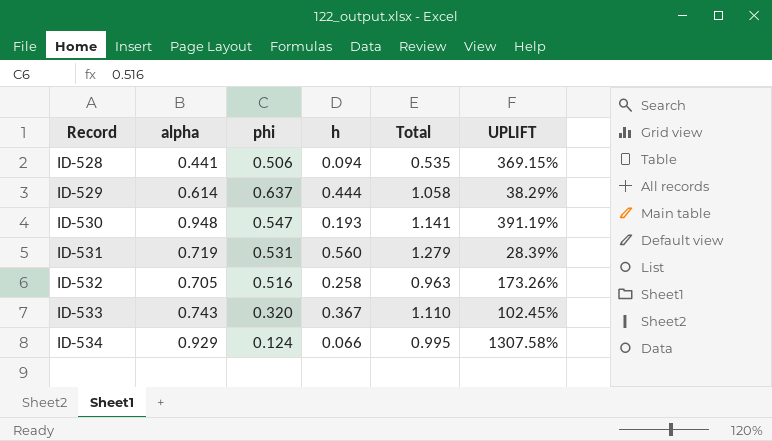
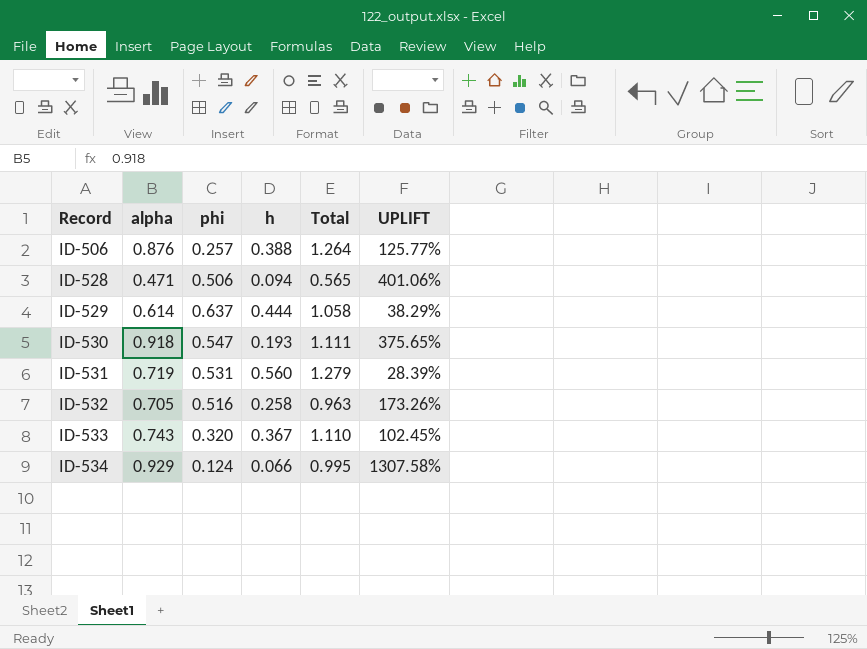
row ID-506: none -> 0.876 | 0.257 | 0.388 | 1.264 | 125.77%
ID-528 | alpha: 0.441 -> 0.471
ID-528 | Total: 0.535 -> 0.565
ID-528 | UPLIFT: 369.15% -> 401.06%
ID-530 | alpha: 0.948 -> 0.918
ID-530 | Total: 1.141 -> 1.111
ID-530 | UPLIFT: 391.19% -> 375.65%

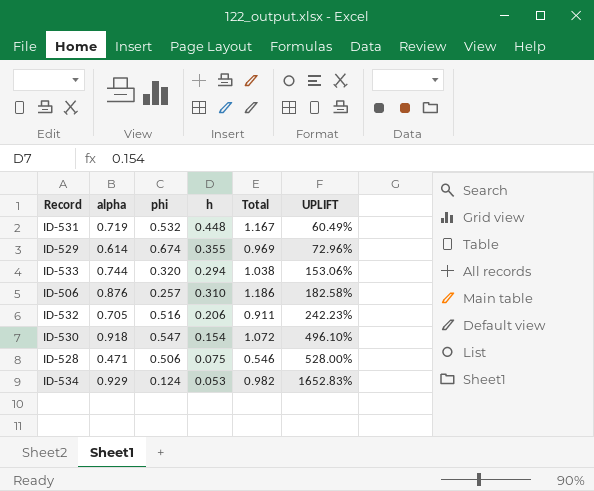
row order: Record ascending -> UPLIFT ascending
ID-531 | phi: 0.531 -> 0.532
ID-531 | h: 0.560 -> 0.448
ID-531 | Total: 1.279 -> 1.167
ID-531 | UPLIFT: 28.39% -> 60.49%
ID-529 | phi: 0.637 -> 0.674
ID-529 | h: 0.444 -> 0.355
ID-529 | Total: 1.058 -> 0.969
ID-529 | UPLIFT: 38.29% -> 72.96%
ID-533 | alpha: 0.743 -> 0.744
ID-533 | h: 0.367 -> 0.294
ID-533 | Total: 1.110 -> 1.038
ID-533 | UPLIFT: 102.45% -> 153.06%
ID-506 | h: 0.388 -> 0.310
ID-506 | Total: 1.264 -> 1.186
ID-506 | UPLIFT: 125.77% -> 182.58%
ID-532 | h: 0.258 -> 0.206
ID-532 | Total: 0.963 -> 0.911
ID-532 | UPLIFT: 173.26% -> 242.23%
ID-530 | h: 0.193 -> 0.154
ID-530 | Total: 1.111 -> 1.072
ID-530 | UPLIFT: 375.65% -> 496.10%
ID-528 | h: 0.094 -> 0.075
ID-528 | Total: 0.565 -> 0.546
ID-528 | UPLIFT: 401.06% -> 528.00%
ID-534 | h: 0.066 -> 0.053
ID-534 | Total: 0.995 -> 0.982
ID-534 | UPLIFT: 1307.58% -> 1652.83%

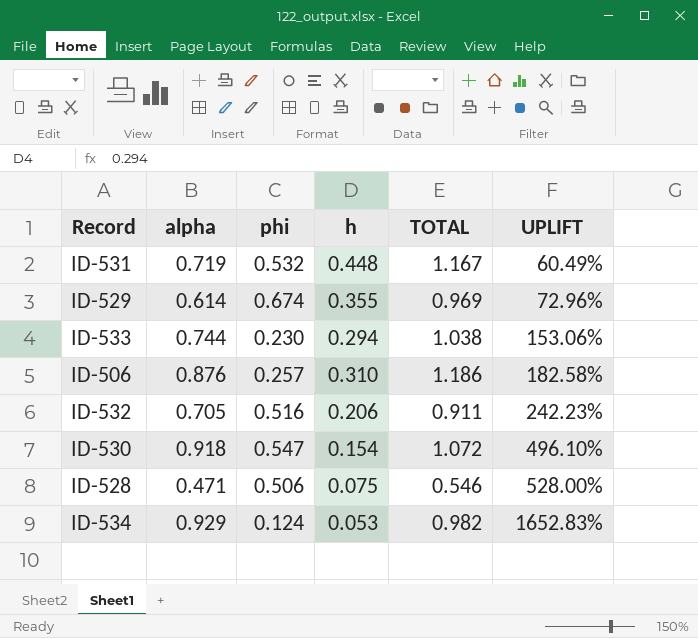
column name: Total -> TOTAL
ID-533 | phi: 0.320 -> 0.230

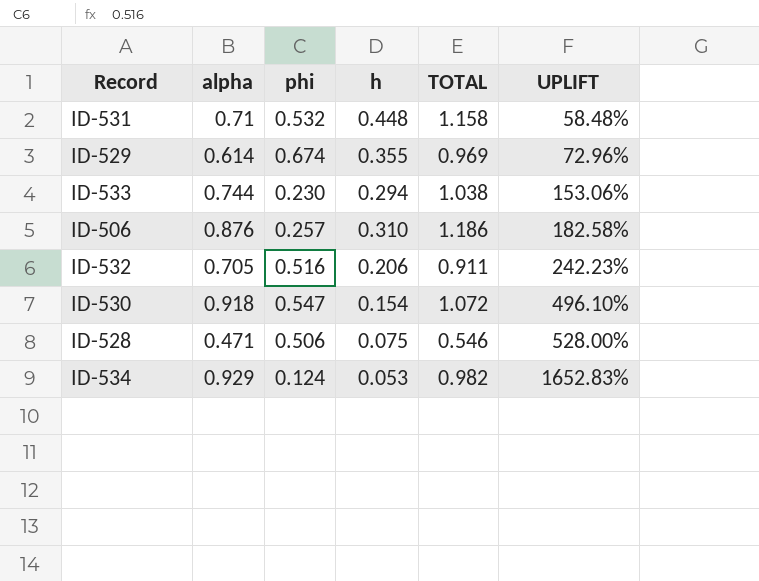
ID-531 | alpha: 0.719 -> 0.71
ID-531 | TOTAL: 1.167 -> 1.158
ID-531 | UPLIFT: 60.49% -> 58.48%

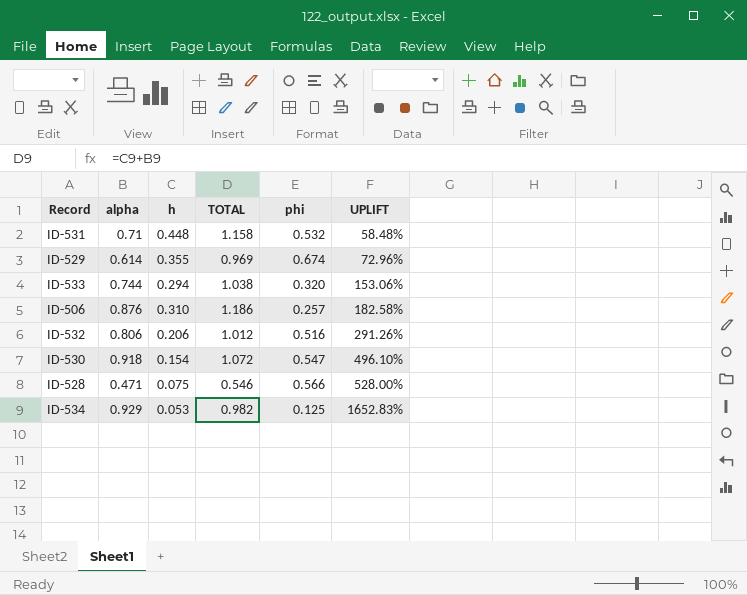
column phi | position: 3 -> 5
ID-533 | phi: 0.230 -> 0.320
ID-532 | alpha: 0.705 -> 0.806
ID-532 | TOTAL: 0.911 -> 1.012
ID-532 | UPLIFT: 242.23% -> 291.26%
ID-528 | phi: 0.506 -> 0.566
ID-534 | phi: 0.124 -> 0.125

